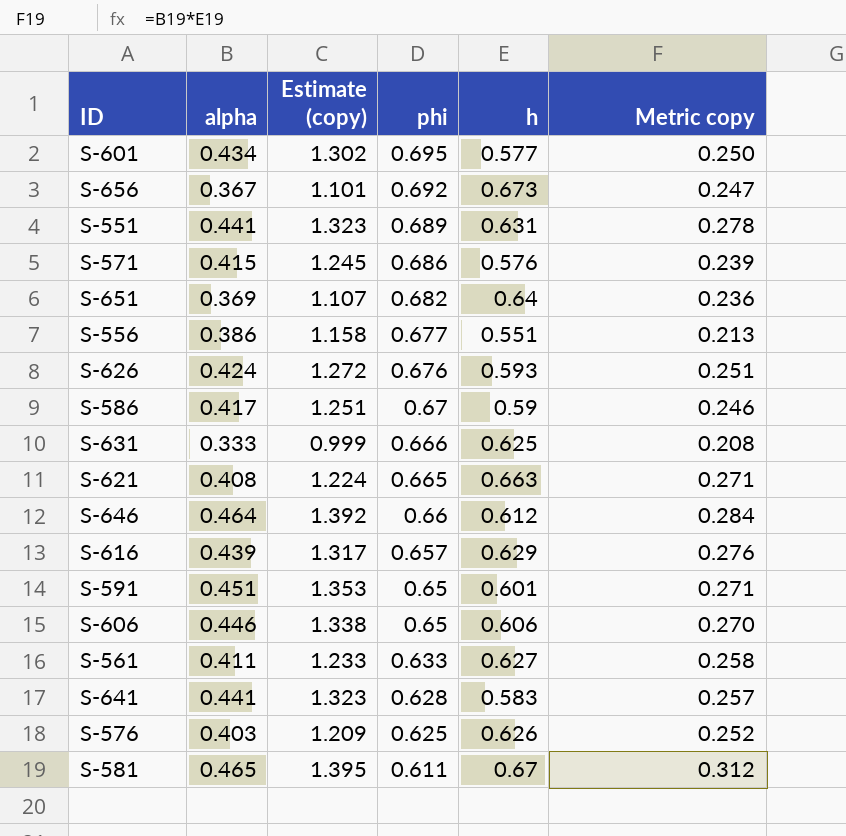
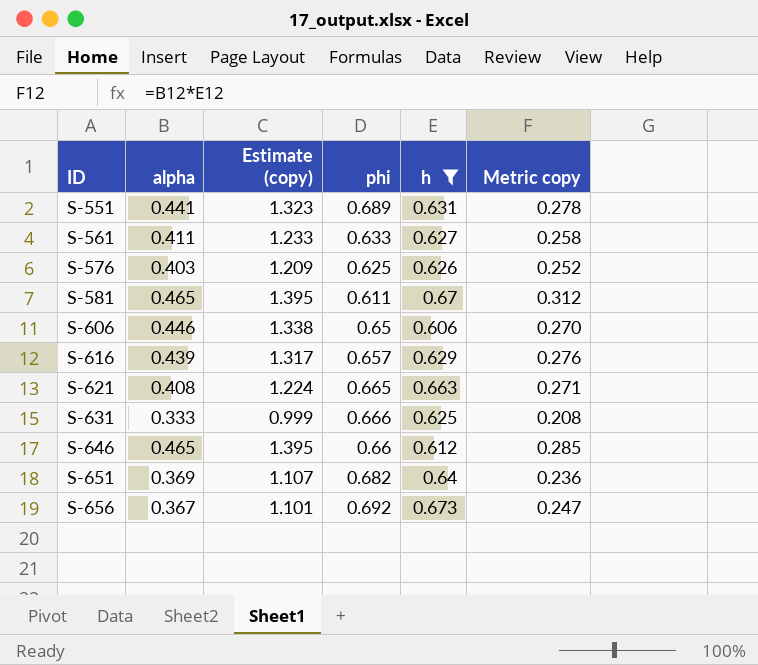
filter: none -> h >= 0.606
row order: phi descending -> ID ascending
S-646 | alpha: 0.464 -> 0.465
S-646 | Estimate (copy): 1.392 -> 1.395
S-646 | Metric copy: 0.284 -> 0.285

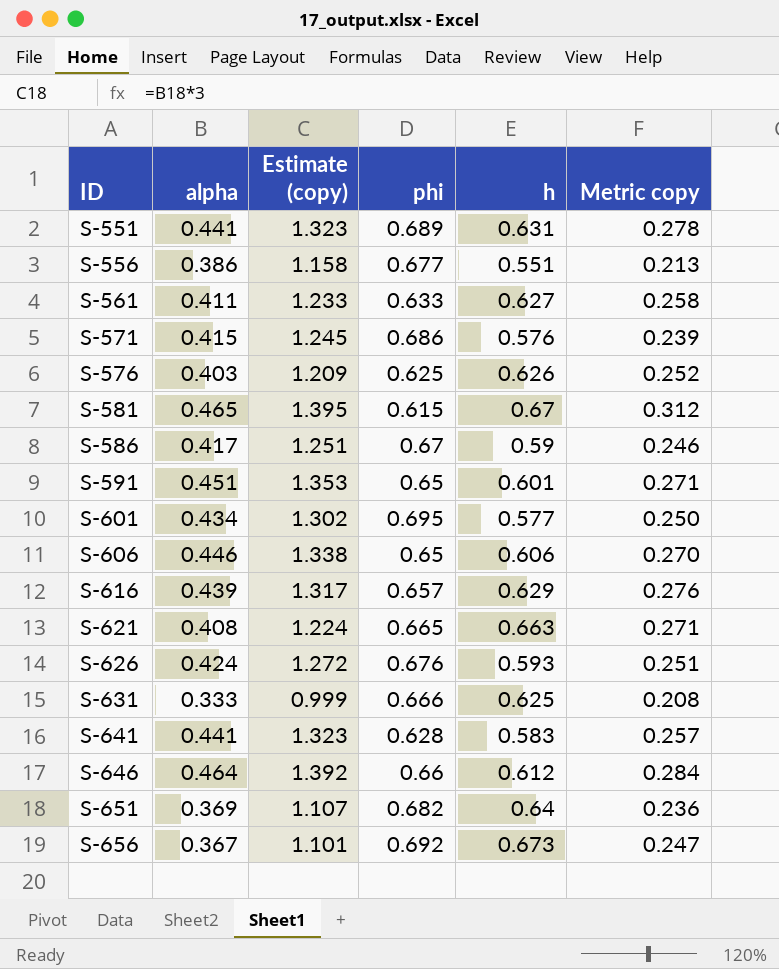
filter: h >= 0.606 -> none
S-581 | phi: 0.611 -> 0.615
S-646 | alpha: 0.465 -> 0.464
S-646 | Estimate (copy): 1.395 -> 1.392
S-646 | Metric copy: 0.285 -> 0.284

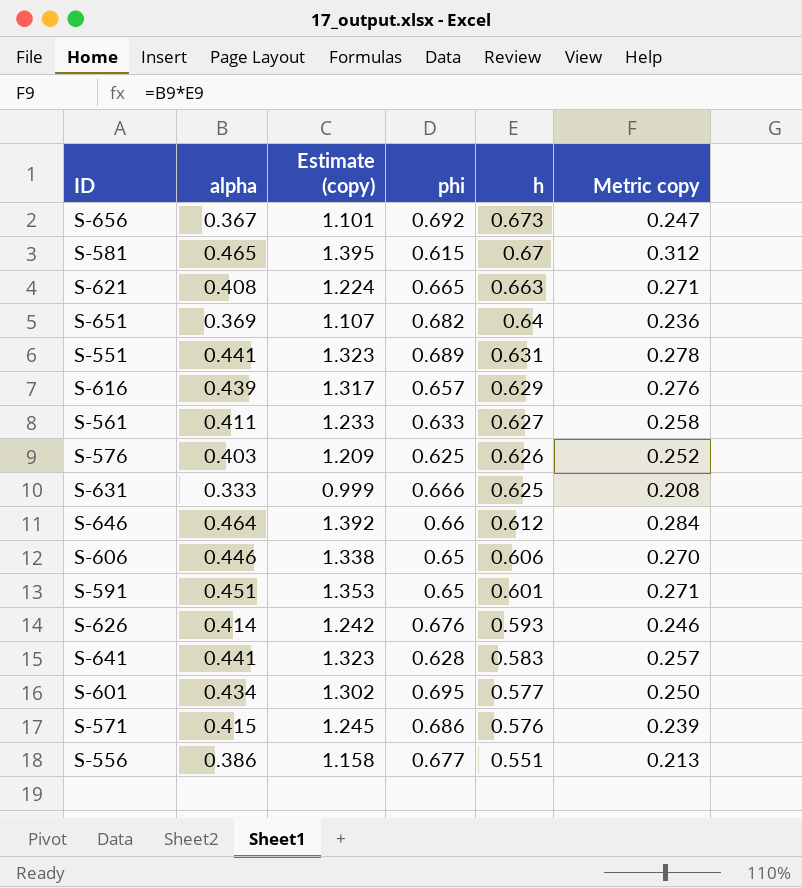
row order: ID ascending -> h descending
row S-586: 0.417 | 1.251 | 0.67 | 0.59 | 0.246 -> none
S-626 | alpha: 0.424 -> 0.414
S-626 | Estimate (copy): 1.272 -> 1.242
S-626 | Metric copy: 0.251 -> 0.246

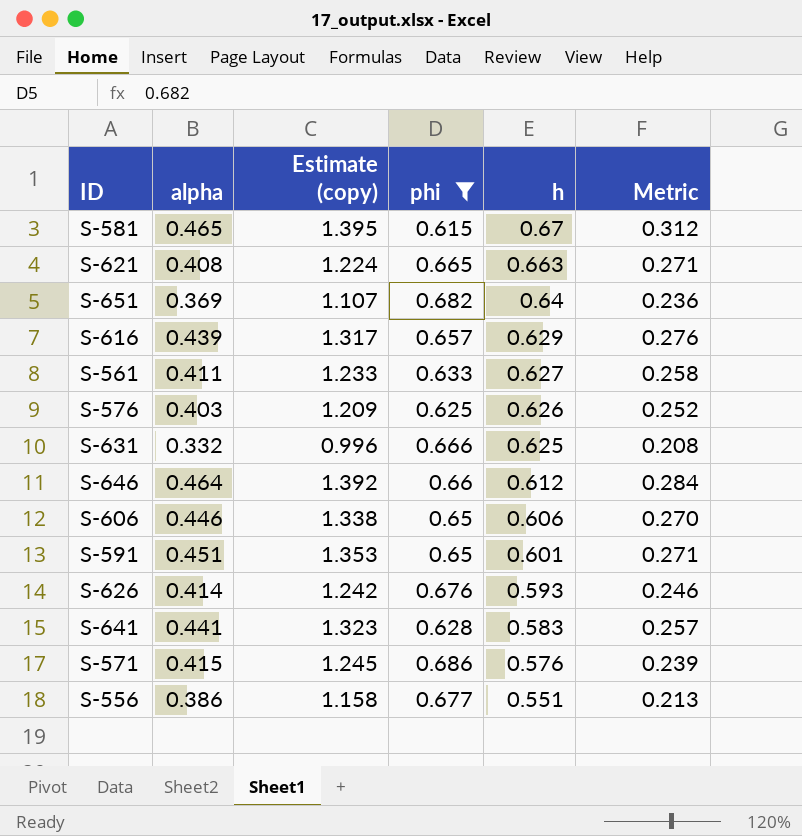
filter: none -> phi <= 0.686
column name: Metric copy -> Metric
S-631 | alpha: 0.333 -> 0.332
S-631 | Estimate (copy): 0.999 -> 0.996

